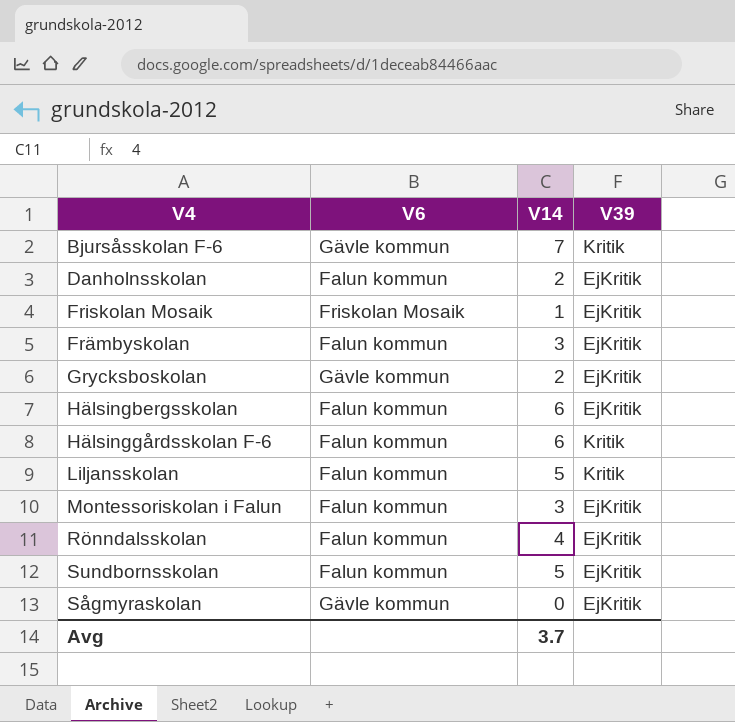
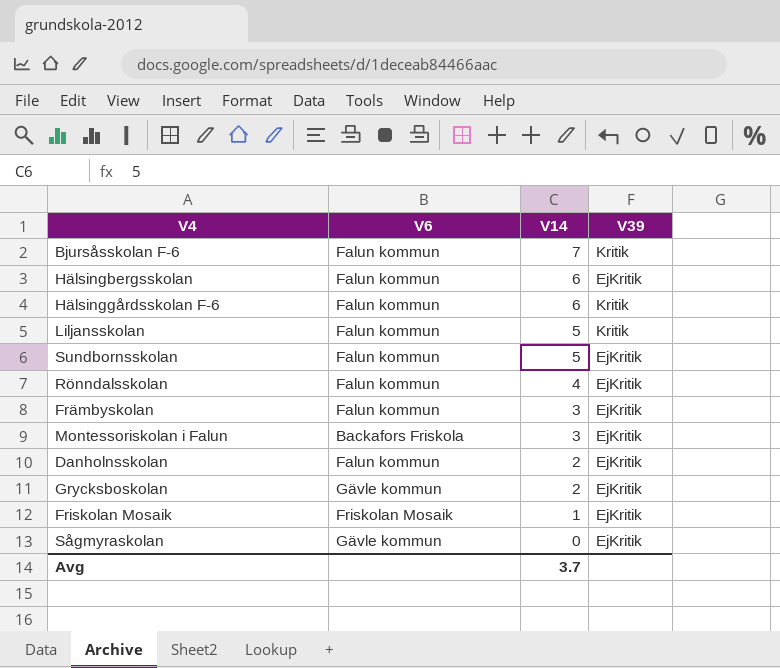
row order: none -> V14 descending
Bjursåsskolan F-6 | V6: Gävle kommun -> Falun kommun
Montessoriskolan i Falun | V6: Falun kommun -> Backafors Friskola

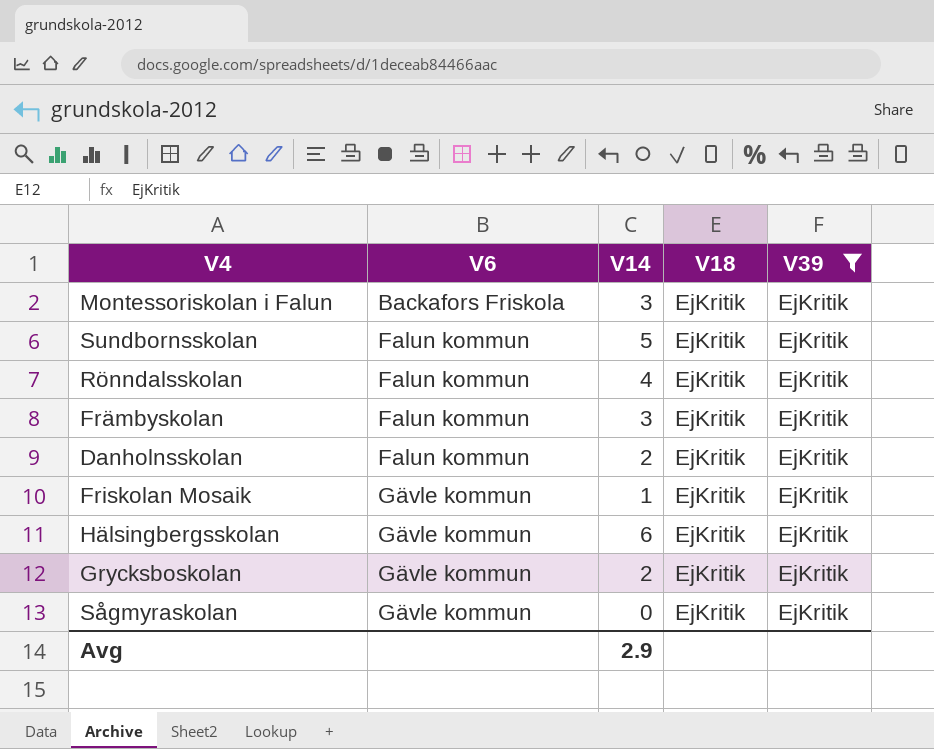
filter: none -> V39 = EjKritik
row order: V14 descending -> V6 ascending
column V18 | position: none -> 4
Friskolan Mosaik | V6: Friskolan Mosaik -> Gävle kommun
Hälsingbergsskolan | V6: Falun kommun -> Gävle kommun
Avg | V14: 3.7 -> 2.9

